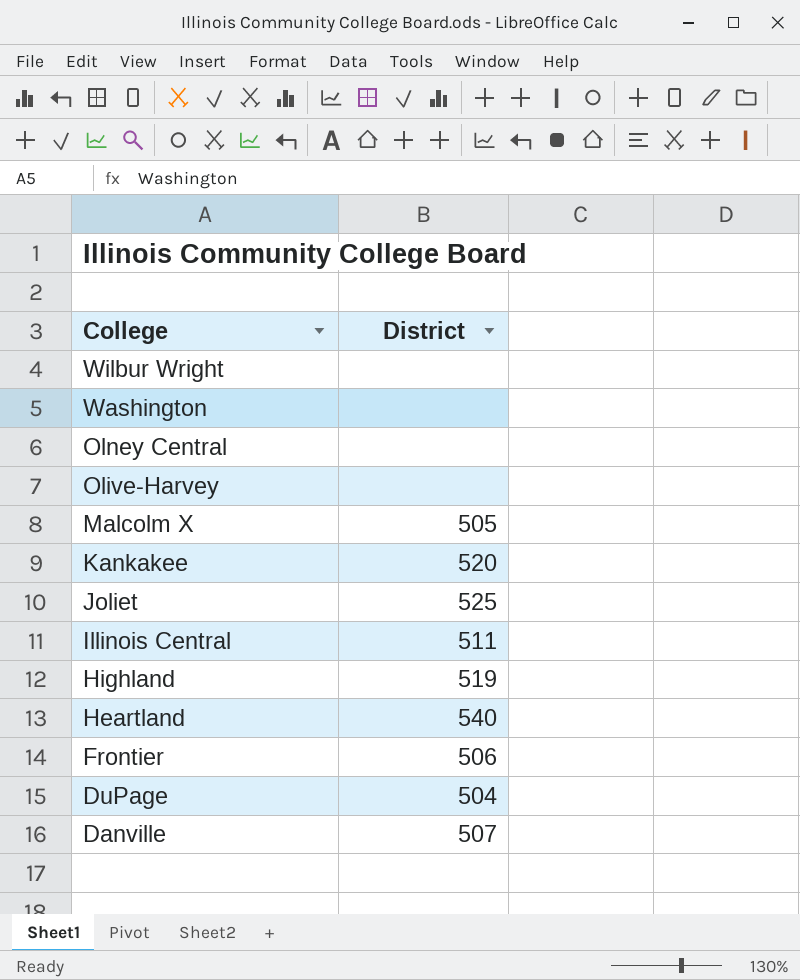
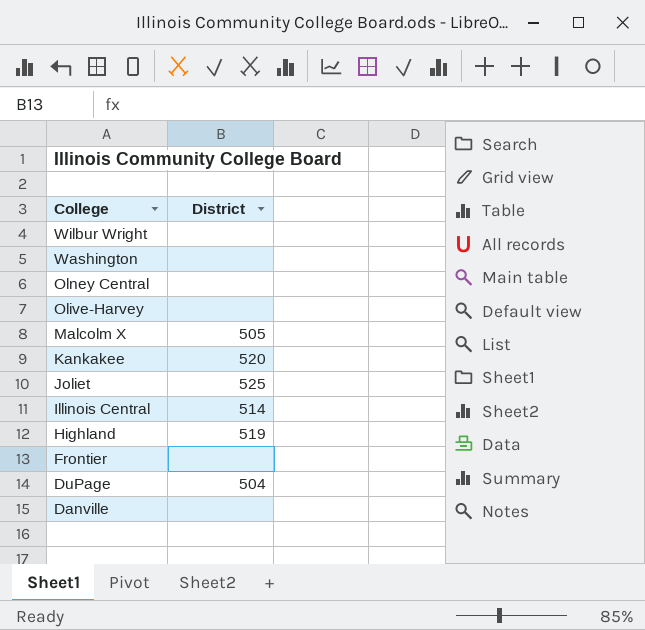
row Heartland: 540 -> none
Illinois Central | District: 511 -> 514
Frontier | District: 506 -> none
Danville | District: 507 -> none

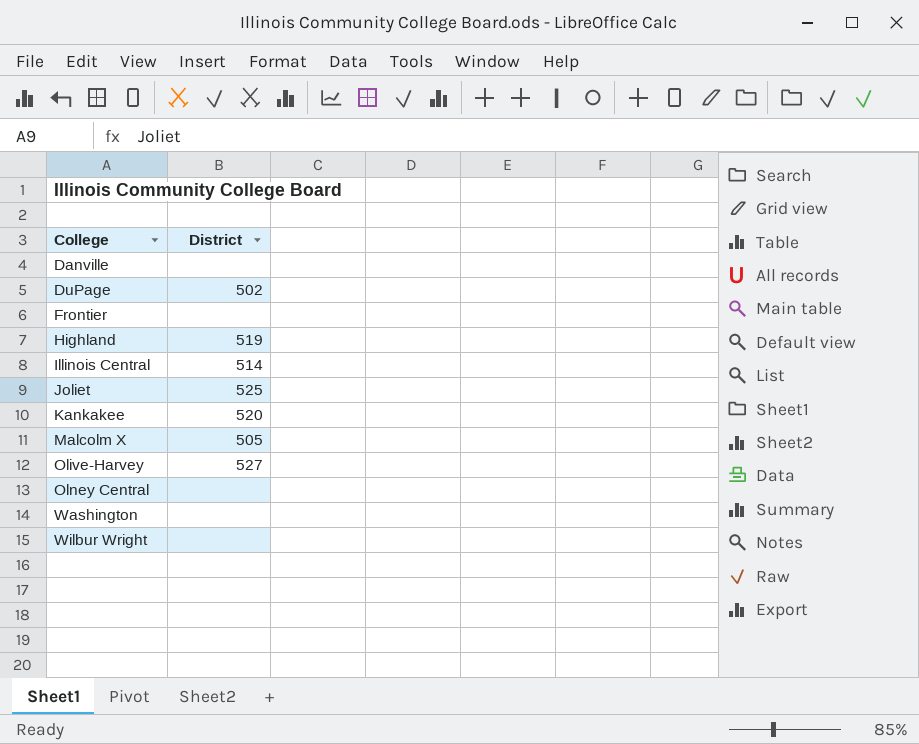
row order: College descending -> College ascending
DuPage | District: 504 -> 502
Olive-Harvey | District: none -> 527

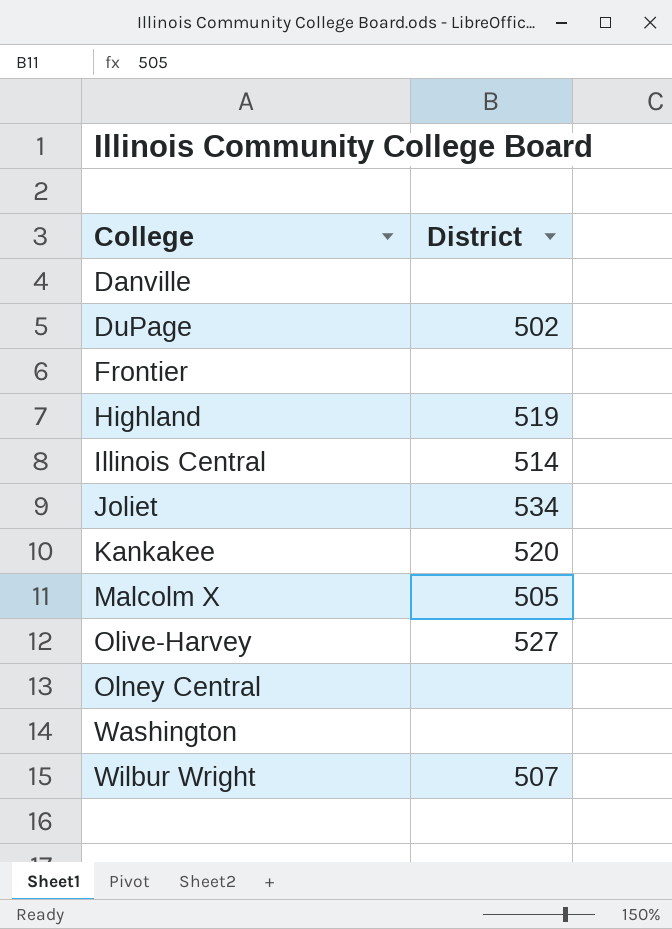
Joliet | District: 525 -> 534
Wilbur Wright | District: none -> 507

